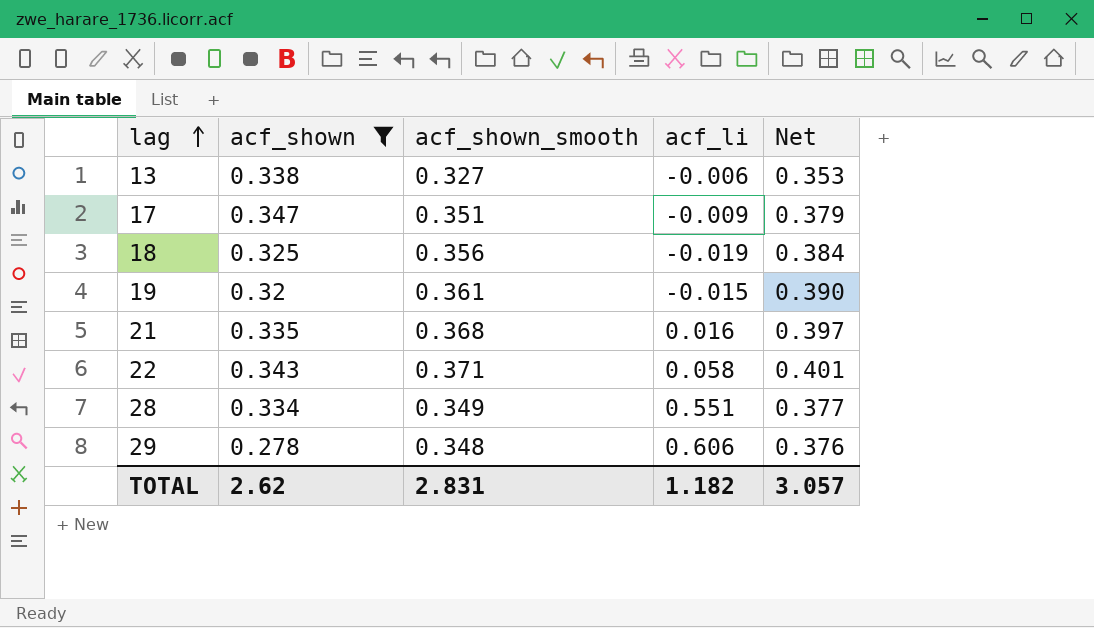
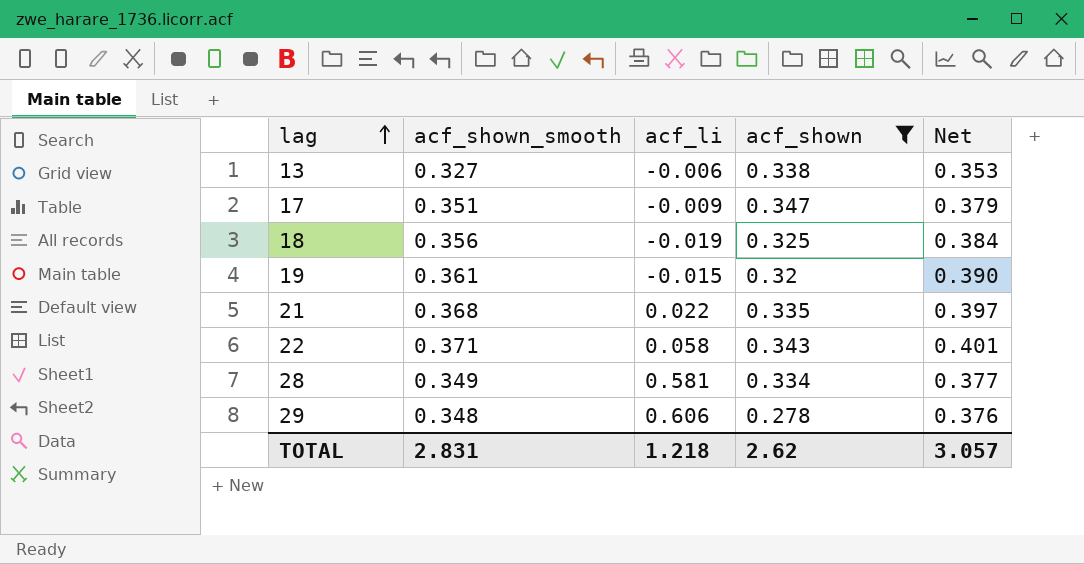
column acf_shown | position: 2 -> 4
21 | acf_li: 0.016 -> 0.022
28 | acf_li: 0.551 -> 0.581
TOTAL | acf_li: 1.182 -> 1.218

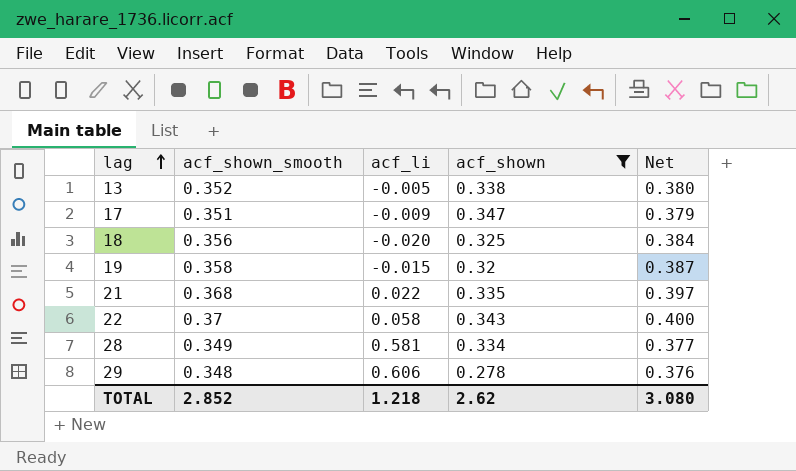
13 | acf_shown_smooth: 0.327 -> 0.352
13 | acf_li: -0.006 -> -0.005
13 | Net: 0.353 -> 0.380
18 | acf_li: -0.019 -> -0.020
19 | acf_shown_smooth: 0.361 -> 0.358
19 | Net: 0.390 -> 0.387
22 | acf_shown_smooth: 0.371 -> 0.37
22 | Net: 0.401 -> 0.400
TOTAL | acf_shown_smooth: 2.831 -> 2.852
TOTAL | Net: 3.057 -> 3.080

